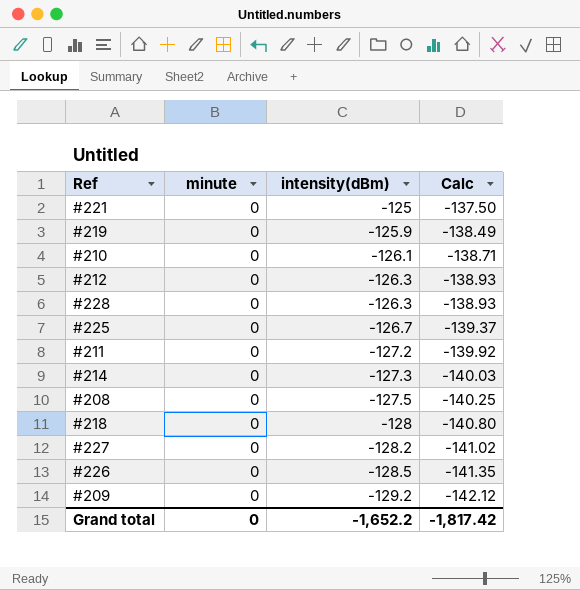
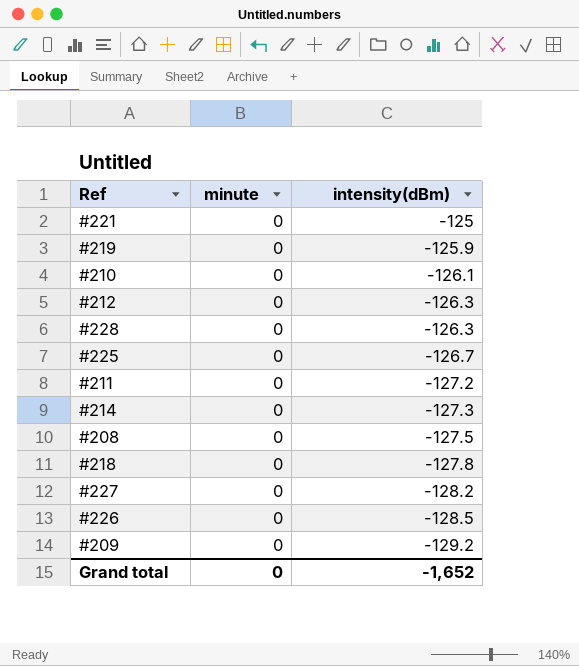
column Calc | formula: [intensity(dBm)] * 1.1 -> none
#218 | intensity(dBm): -128 -> -127.8
Grand total | intensity(dBm): -1,652.2 -> -1,652

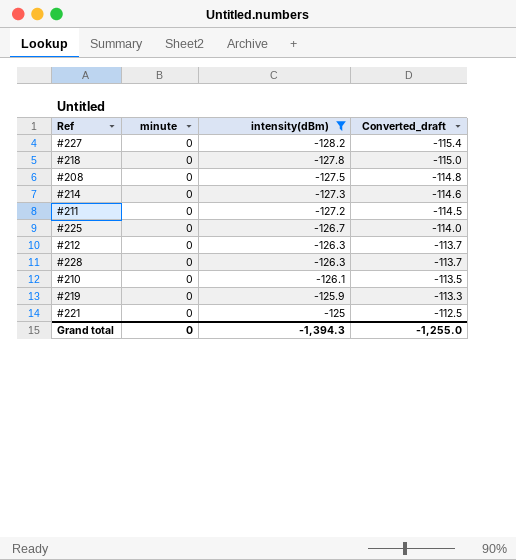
filter: none -> intensity(dBm) >= -128.2
row order: intensity(dBm) descending -> intensity(dBm) ascending
column Converted_draft | formula: none -> [intensity(dBm)] * 0.9
Grand total | intensity(dBm): -1,652 -> -1,394.3

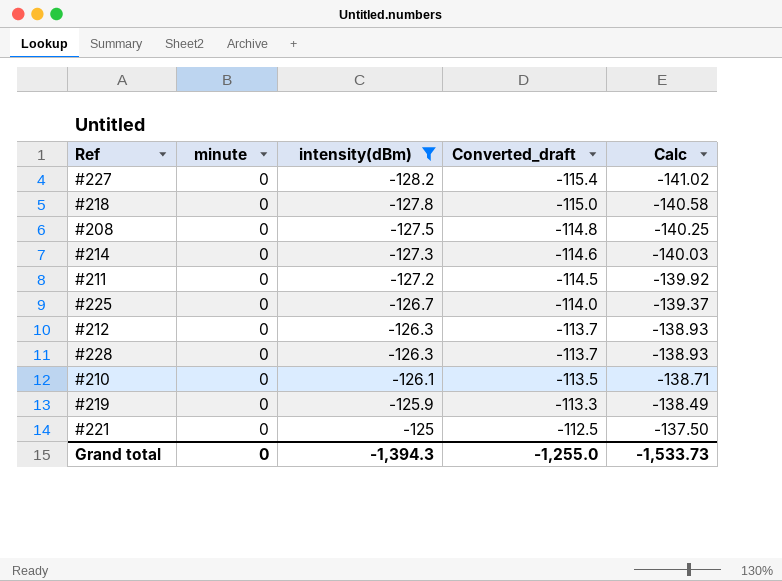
column Calc | formula: none -> [intensity(dBm)] * 1.1

